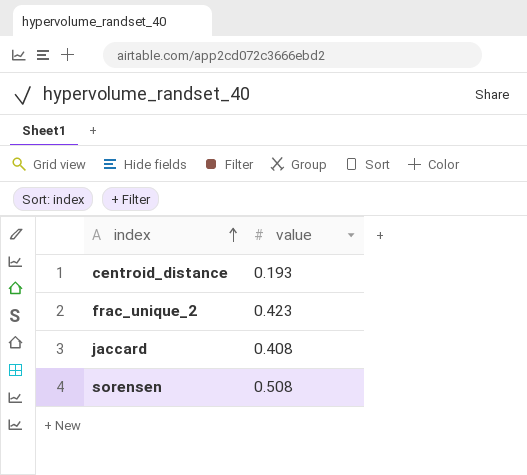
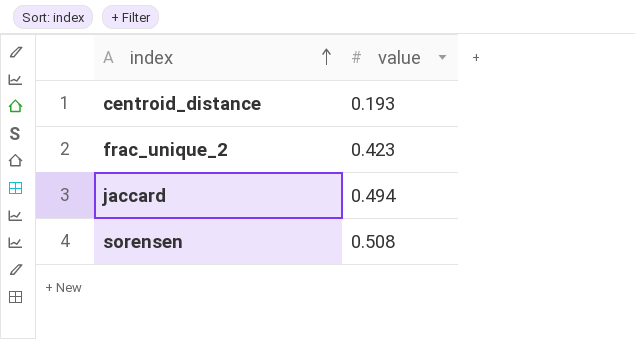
jaccard | value: 0.408 -> 0.494

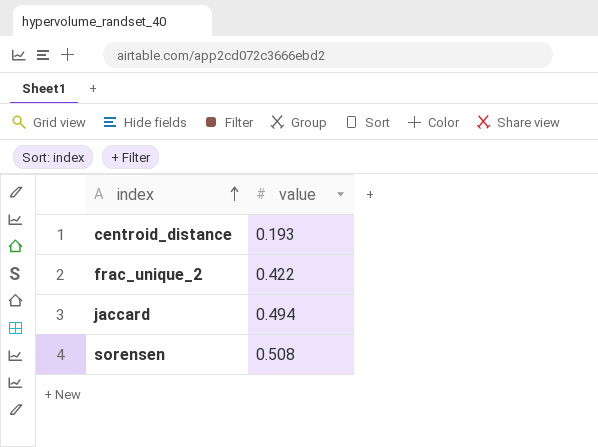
frac_unique_2 | value: 0.423 -> 0.422

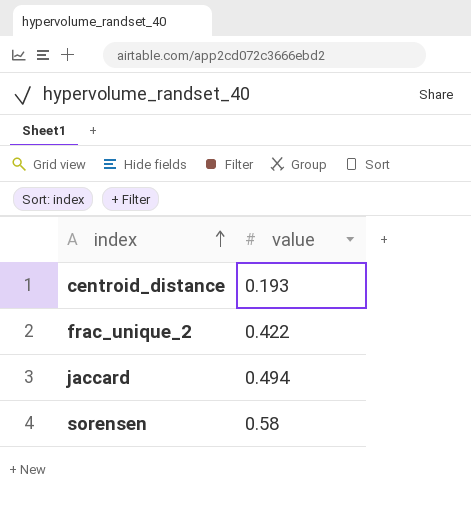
sorensen | value: 0.508 -> 0.58

